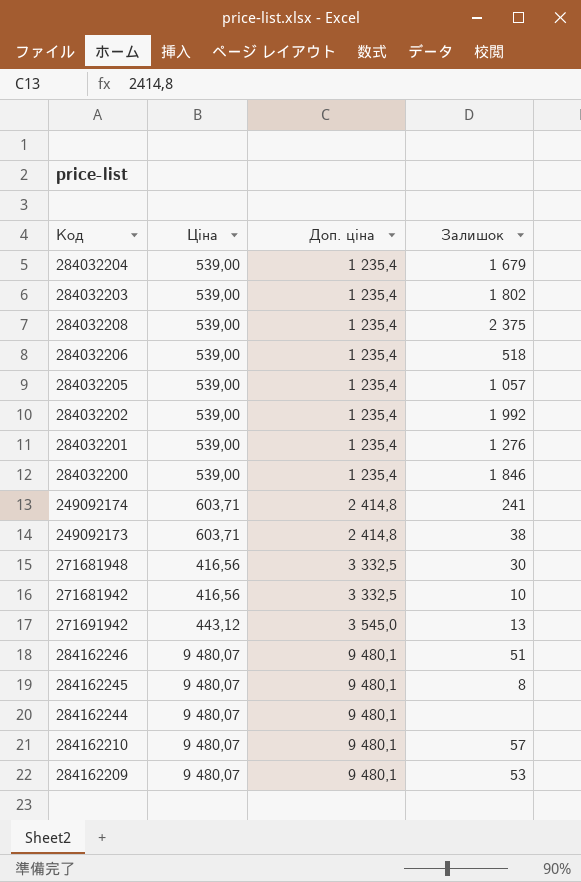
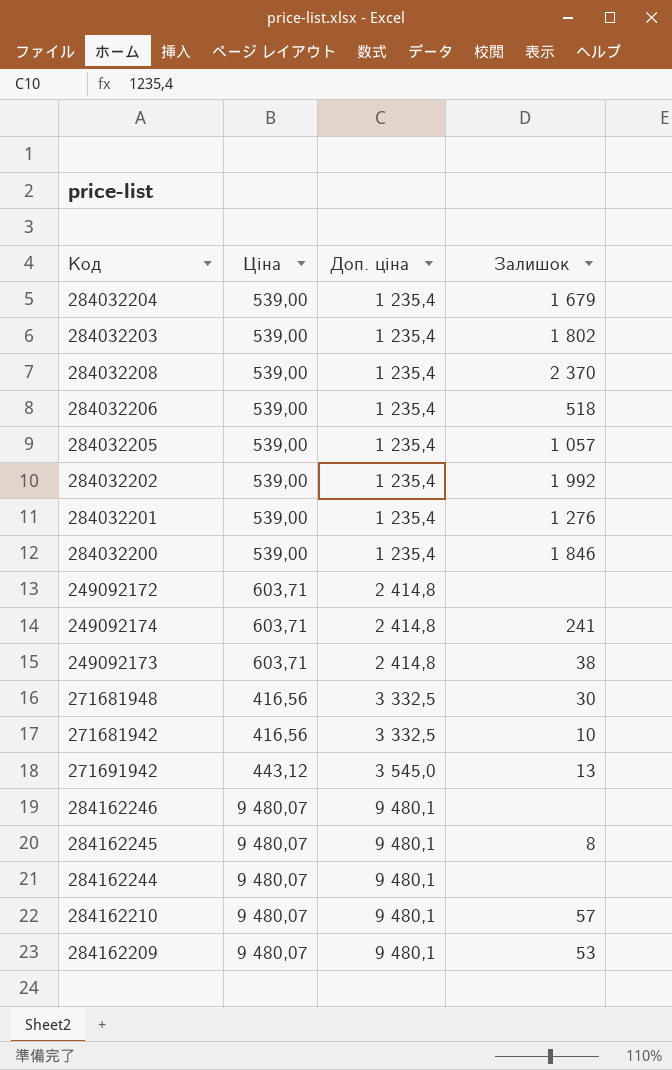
284032208 | Залишок: 2 375 -> 2 370
row 249092172: none -> 603,71 | 2 414,8 | none
284162246 | Залишок: 51 -> none

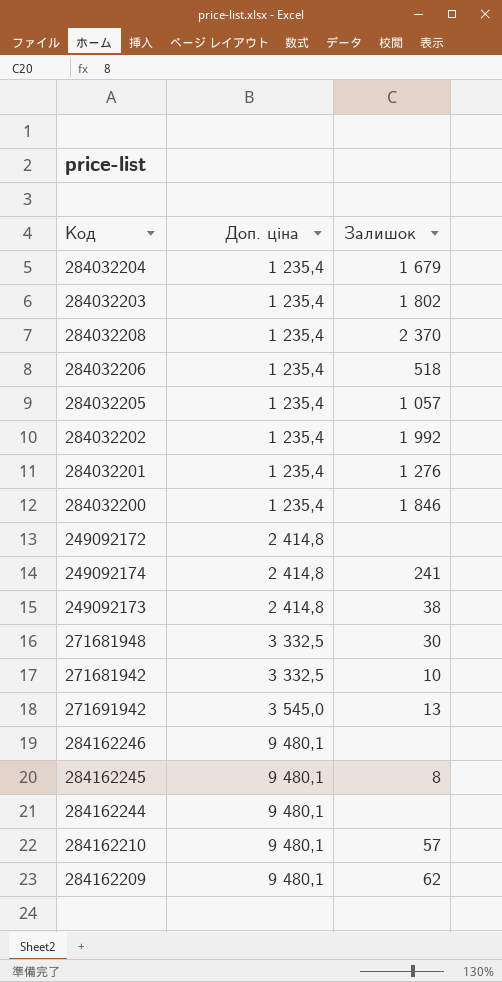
column Ціна | position: 2 -> none
284162209 | Залишок: 53 -> 62

